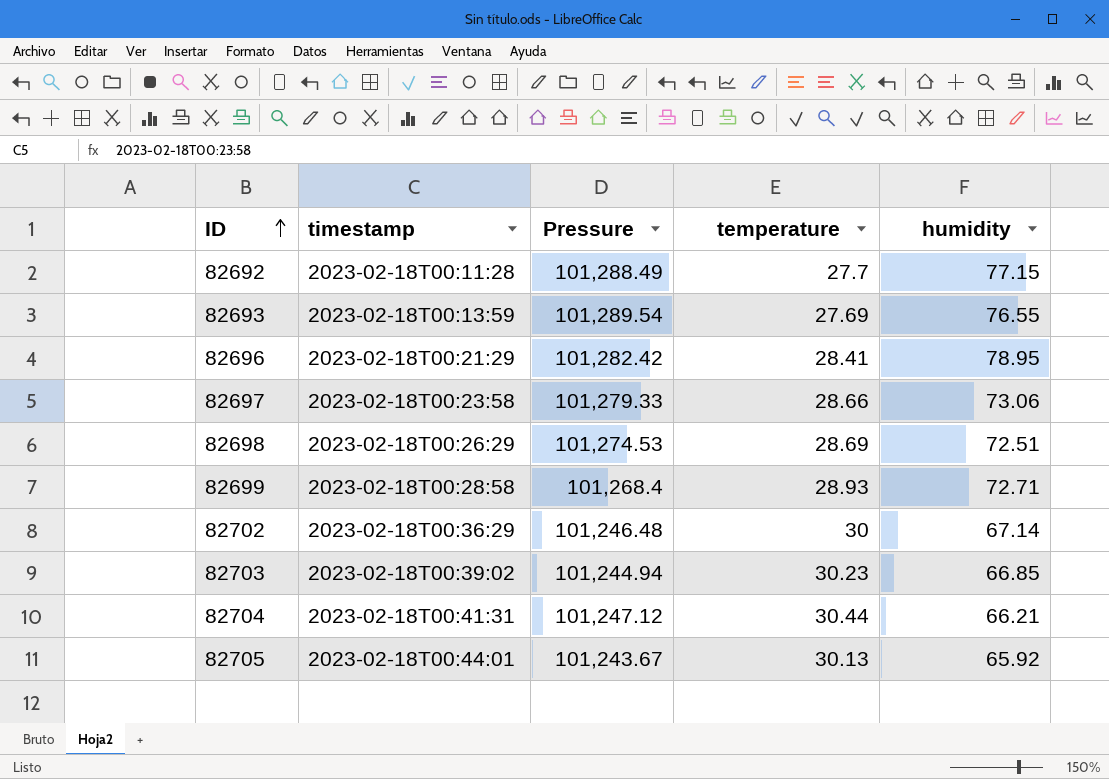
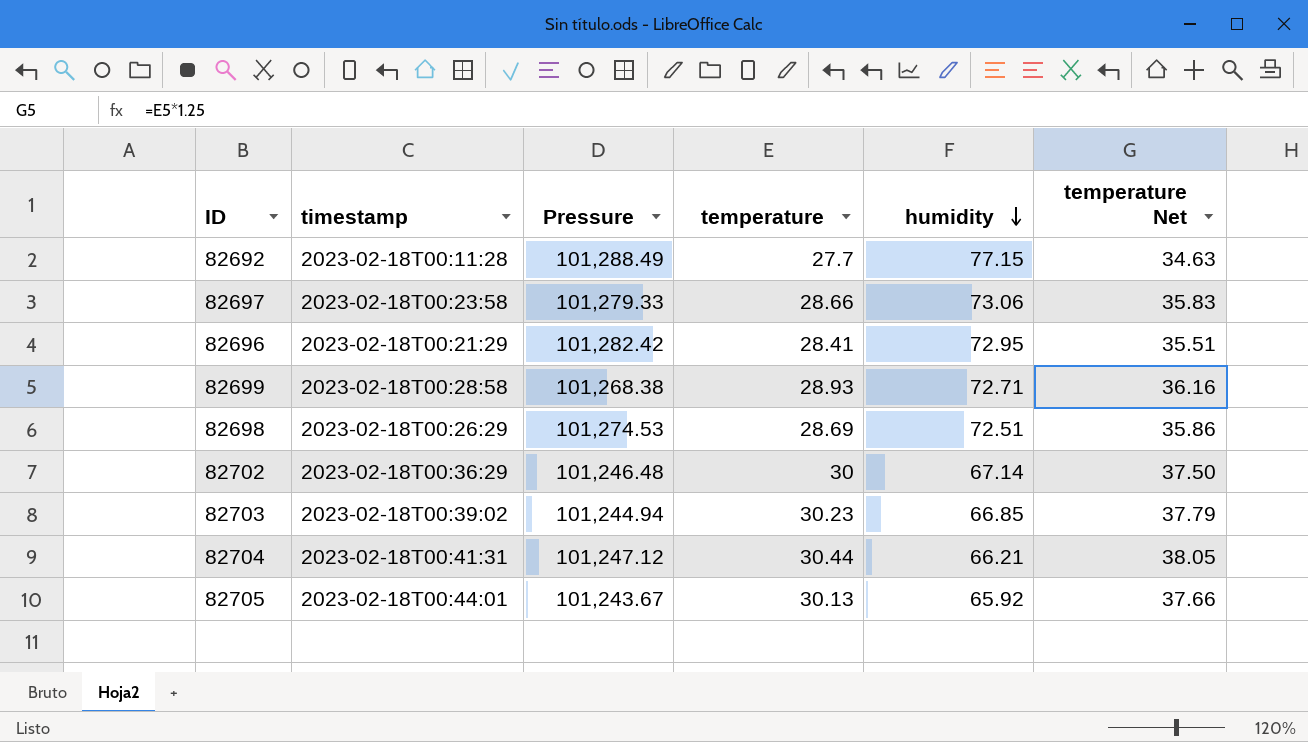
row order: ID ascending -> humidity descending
column temperature Net | formula: none -> [temperature] * 1.25
row 82693: 2023-02-18T00:13:59 | 101,289.54 | 27.69 | 76.55 -> none
82696 | humidity: 78.95 -> 72.95
82699 | Pressure: 101,268.4 -> 101,268.38

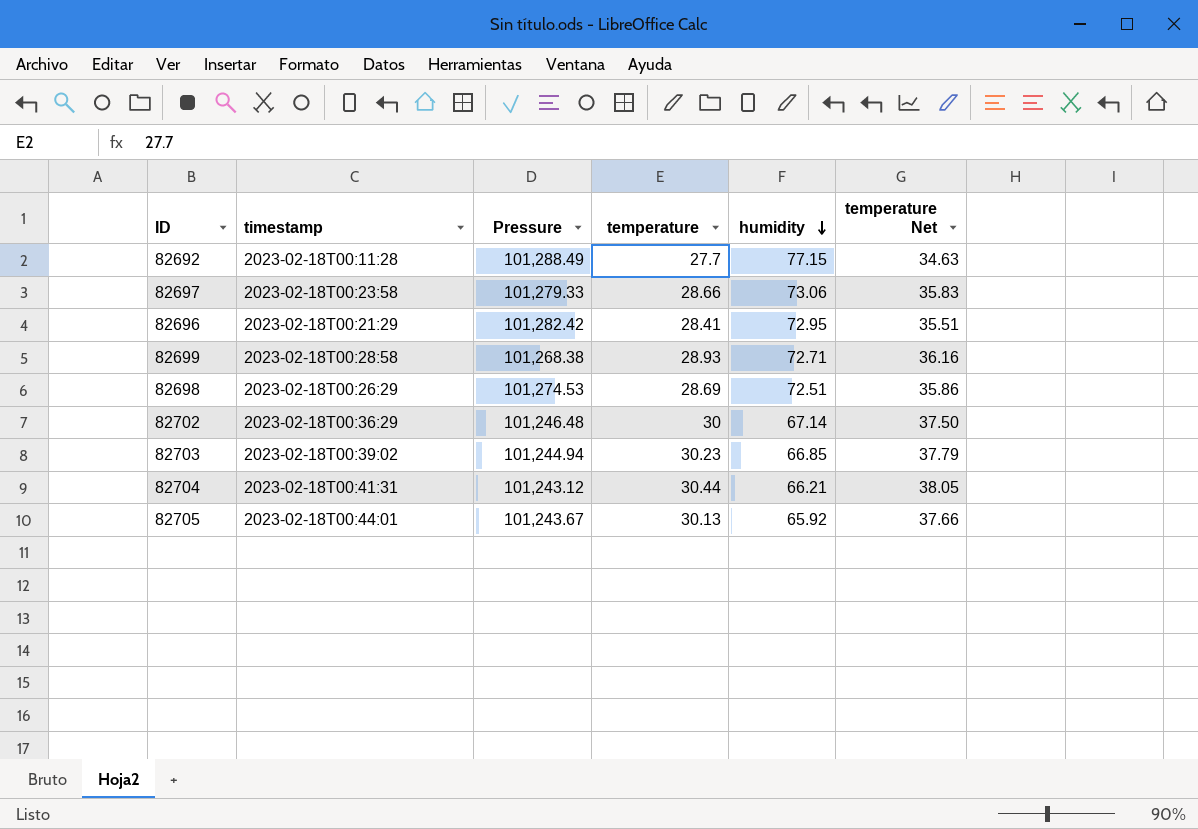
82704 | Pressure: 101,247.12 -> 101,243.12

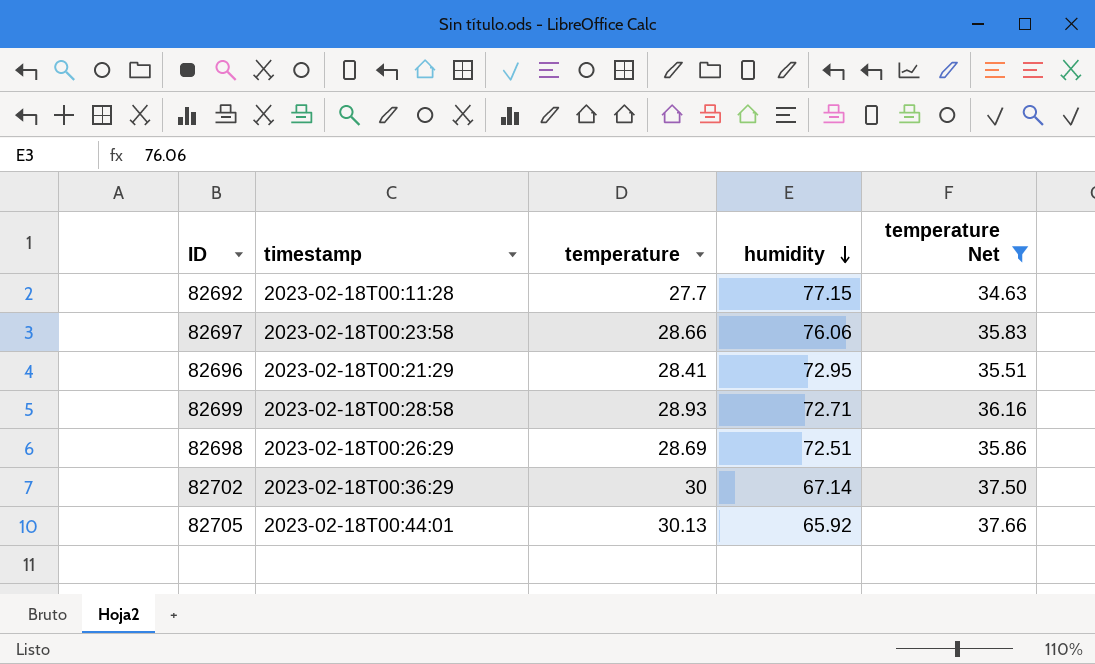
filter: none -> temperature Net <= 37.66
column Pressure | position: 3 -> none
82697 | humidity: 73.06 -> 76.06

